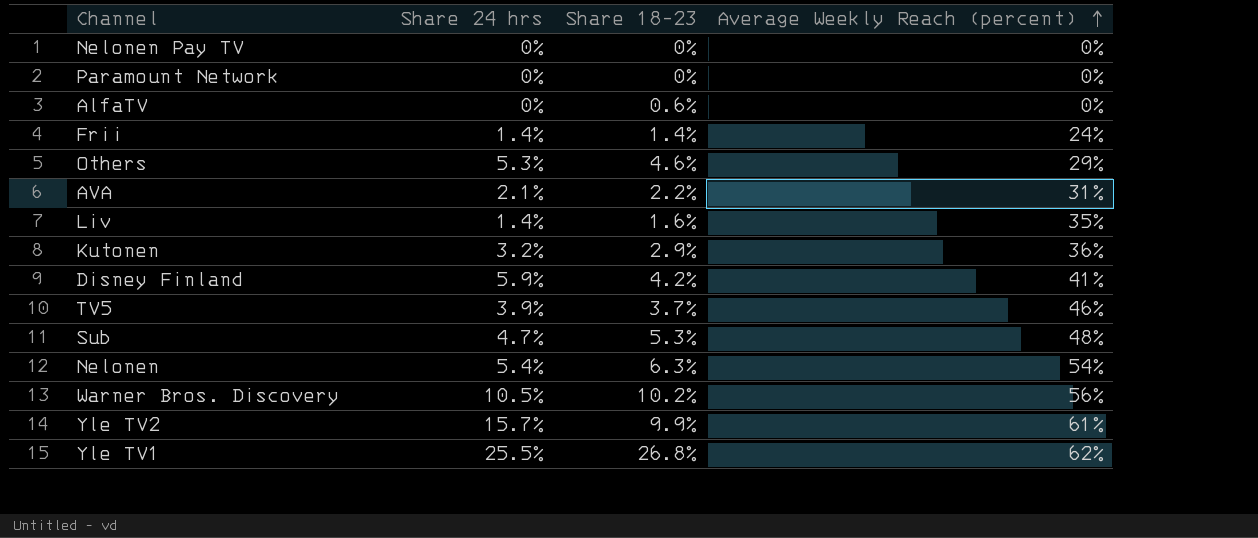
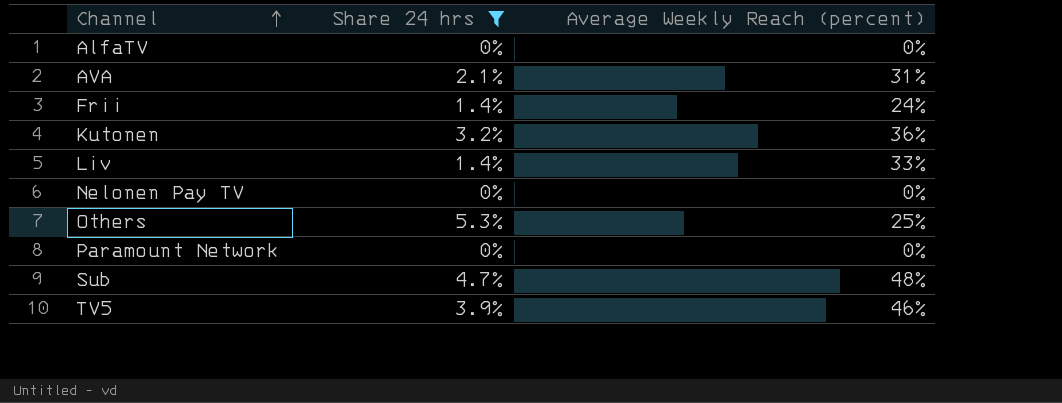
filter: none -> Share 24 hrs <= 5.3%
row order: Average Weekly Reach (percent) ascending -> Channel ascending
column Share 18–23 | position: 3 -> none
Liv | Average Weekly Reach (percent): 35% -> 33%
Others | Average Weekly Reach (percent): 29% -> 25%

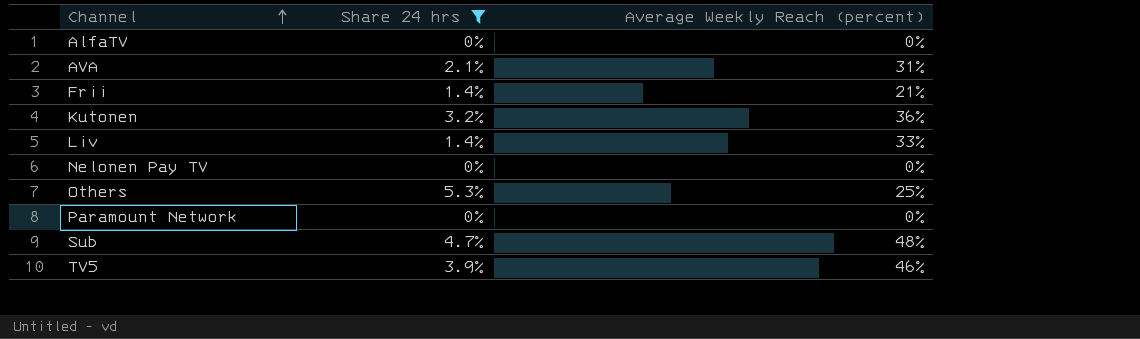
Frii | Average Weekly Reach (percent): 24% -> 21%

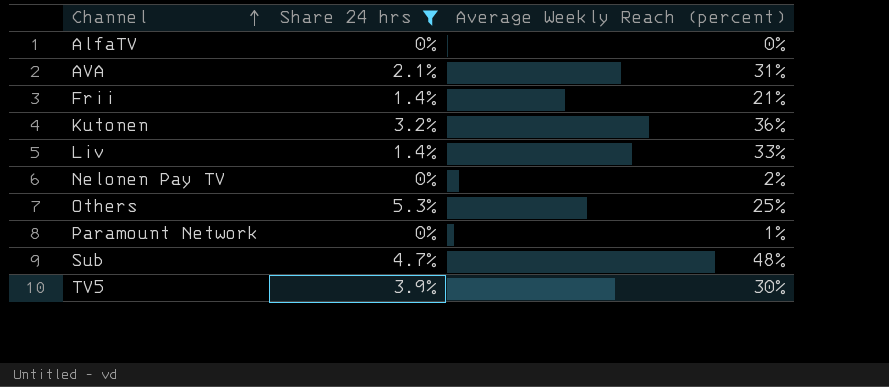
Nelonen Pay TV | Average Weekly Reach (percent): 0% -> 2%
Paramount Network | Average Weekly Reach (percent): 0% -> 1%
TV5 | Average Weekly Reach (percent): 46% -> 30%

